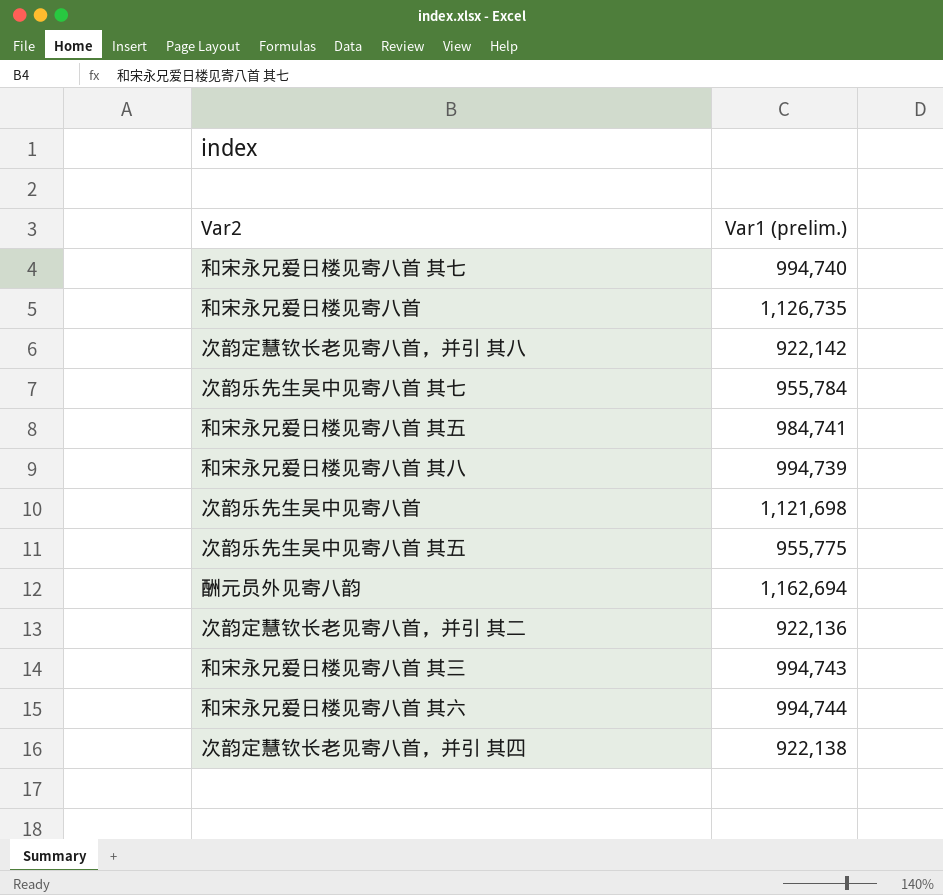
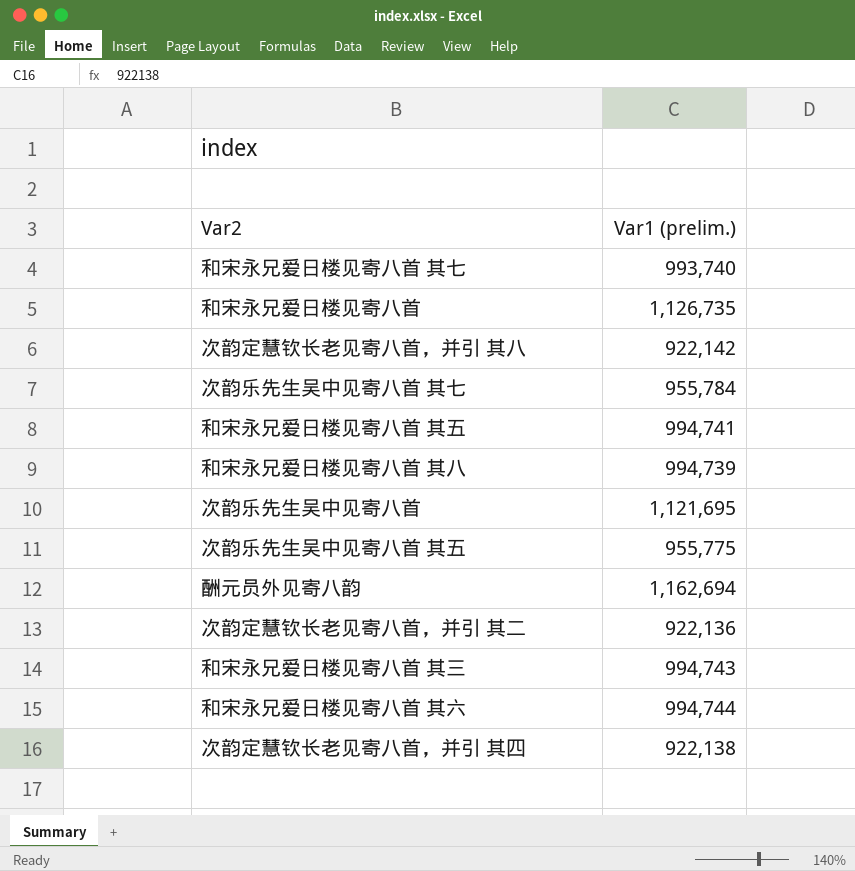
和宋永兄爱日楼见寄八首 其七 | Var1 (prelim.): 994,740 -> 993,740
和宋永兄爱日楼见寄八首 其五 | Var1 (prelim.): 984,741 -> 994,741
次韵乐先生吴中见寄八首 | Var1 (prelim.): 1,121,698 -> 1,121,695

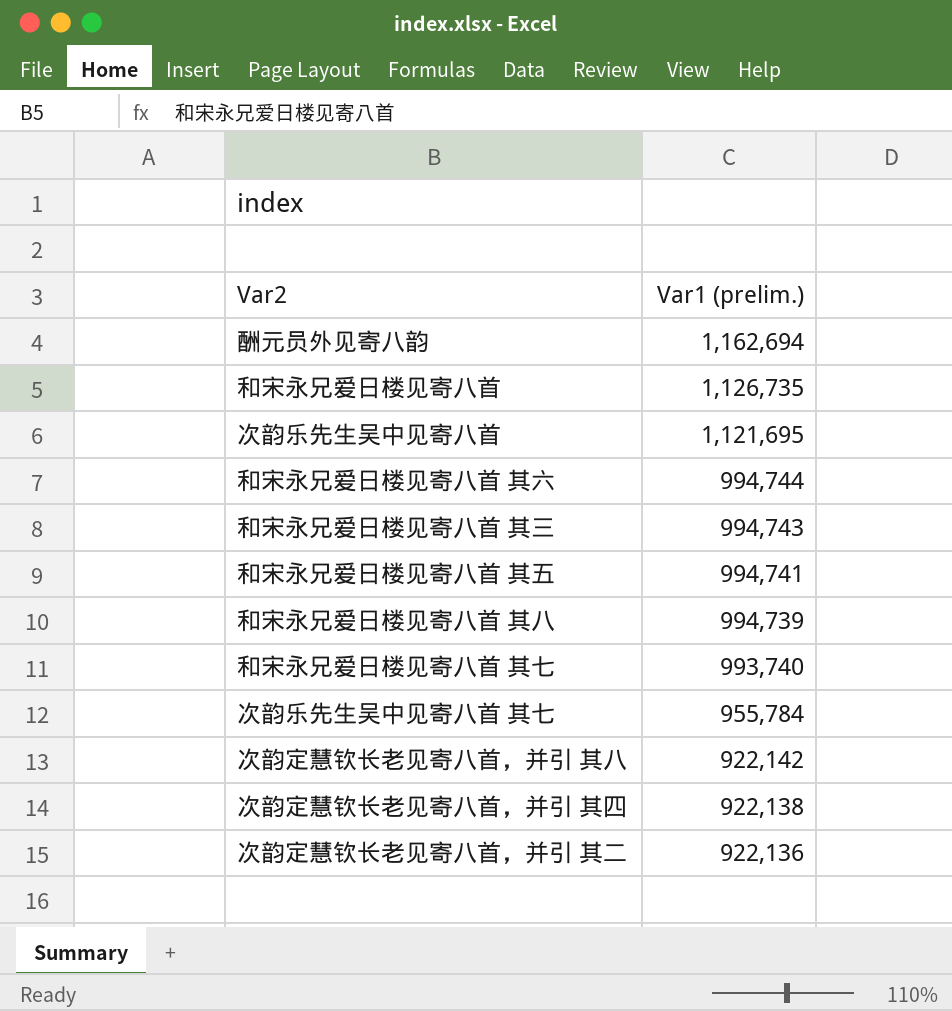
row order: none -> Var1 (prelim.) descending
row 次韵乐先生吴中见寄八首 其五: 955,775 -> none

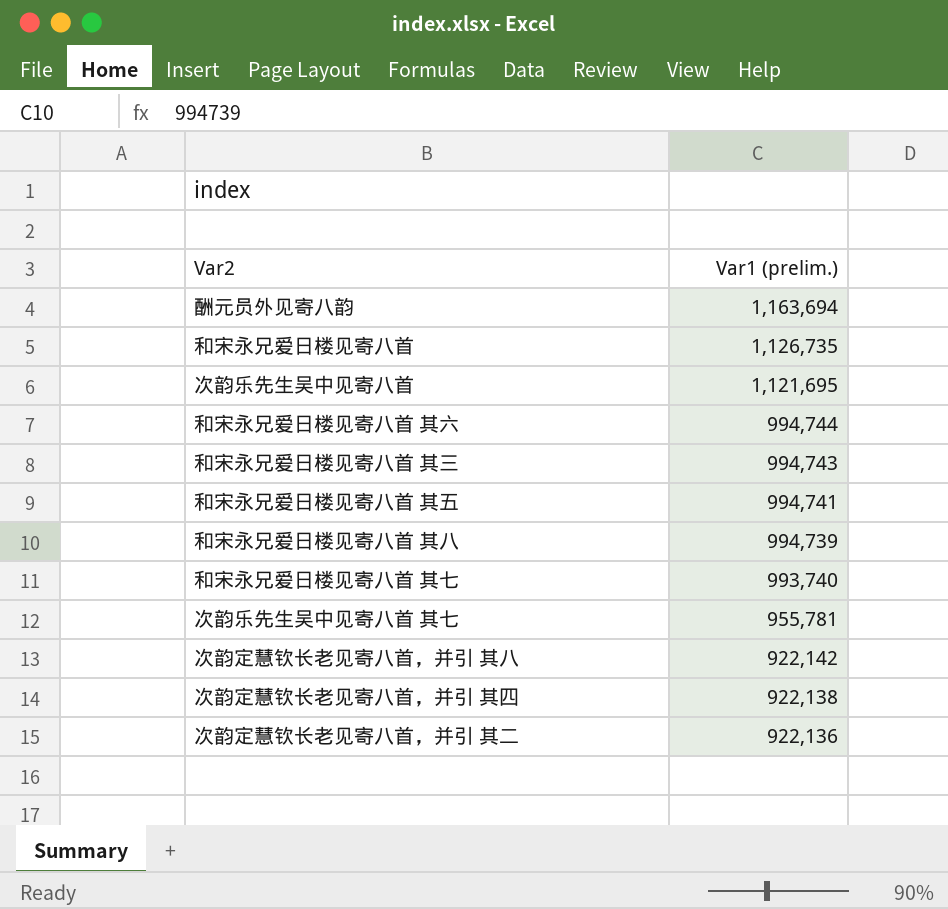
酬元员外见寄八韵 | Var1 (prelim.): 1,162,694 -> 1,163,694
次韵乐先生吴中见寄八首 其七 | Var1 (prelim.): 955,784 -> 955,781

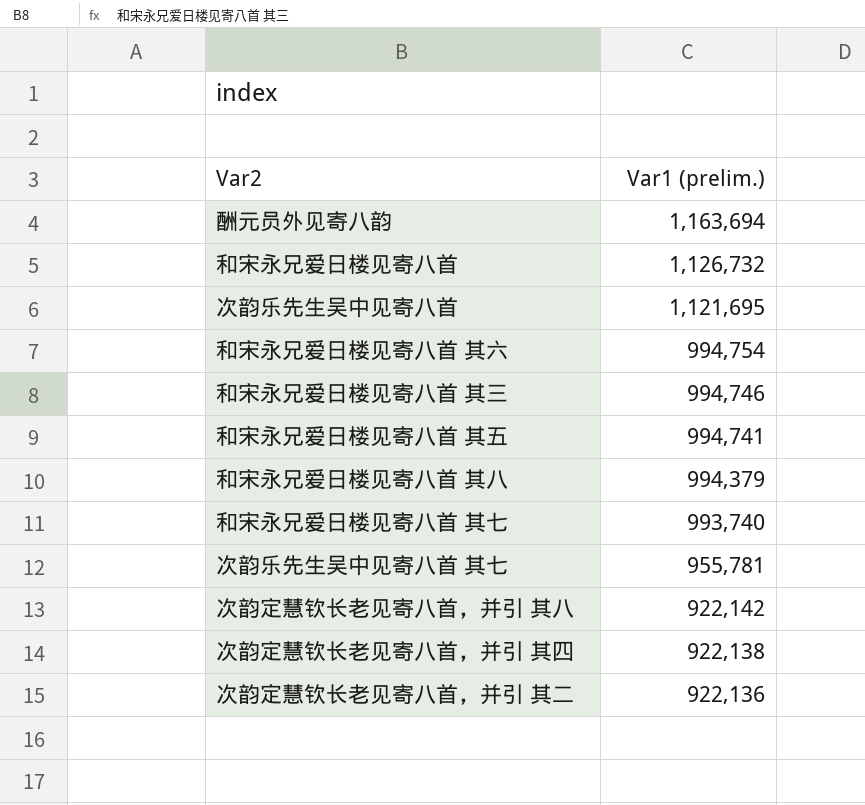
和宋永兄爱日楼见寄八首 | Var1 (prelim.): 1,126,735 -> 1,126,732
和宋永兄爱日楼见寄八首 其六 | Var1 (prelim.): 994,744 -> 994,754
和宋永兄爱日楼见寄八首 其三 | Var1 (prelim.): 994,743 -> 994,746
和宋永兄爱日楼见寄八首 其八 | Var1 (prelim.): 994,739 -> 994,379

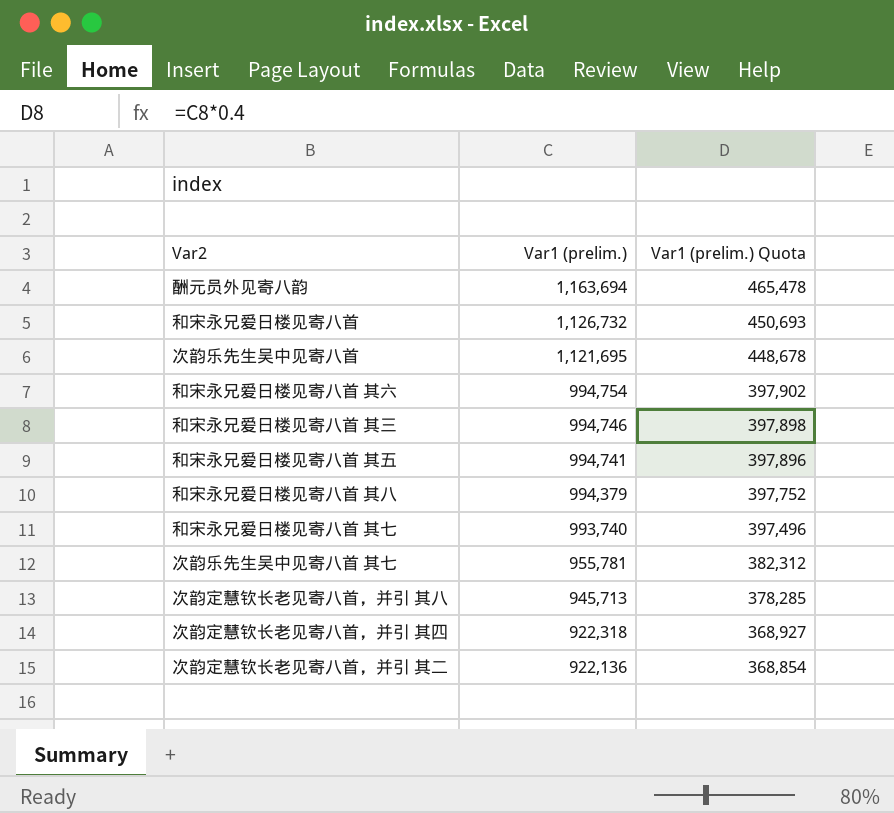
column Var1 (prelim.) Quota | formula: none -> [Var1 (prelim.)] * 0.4
次韵定慧钦长老见寄八首，并引 其八 | Var1 (prelim.): 922,142 -> 945,713
次韵定慧钦长老见寄八首，并引 其四 | Var1 (prelim.): 922,138 -> 922,318

